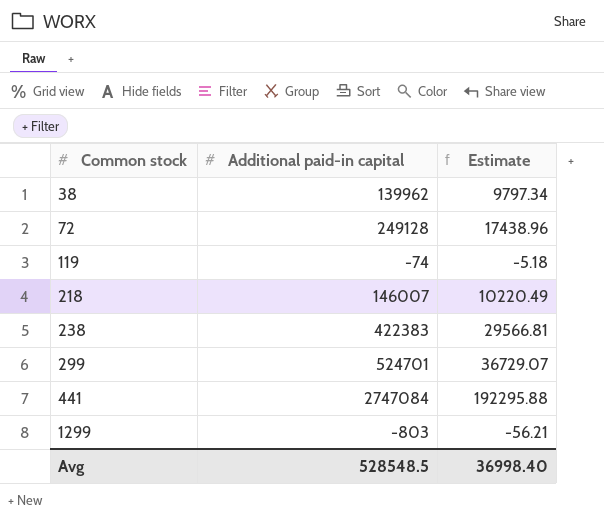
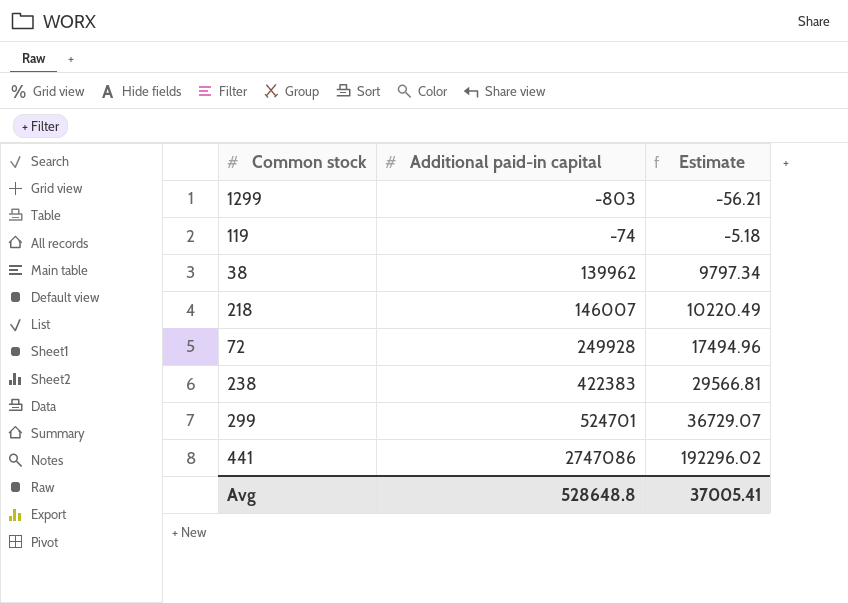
row order: Common stock ascending -> Additional paid-in capital ascending
72 | Additional paid-in capital: 249128 -> 249928
72 | Estimate: 17438.96 -> 17494.96
441 | Additional paid-in capital: 2747084 -> 2747086
441 | Estimate: 192295.88 -> 192296.02
Avg | Additional paid-in capital: 528548.5 -> 528648.8
Avg | Estimate: 36998.40 -> 37005.41

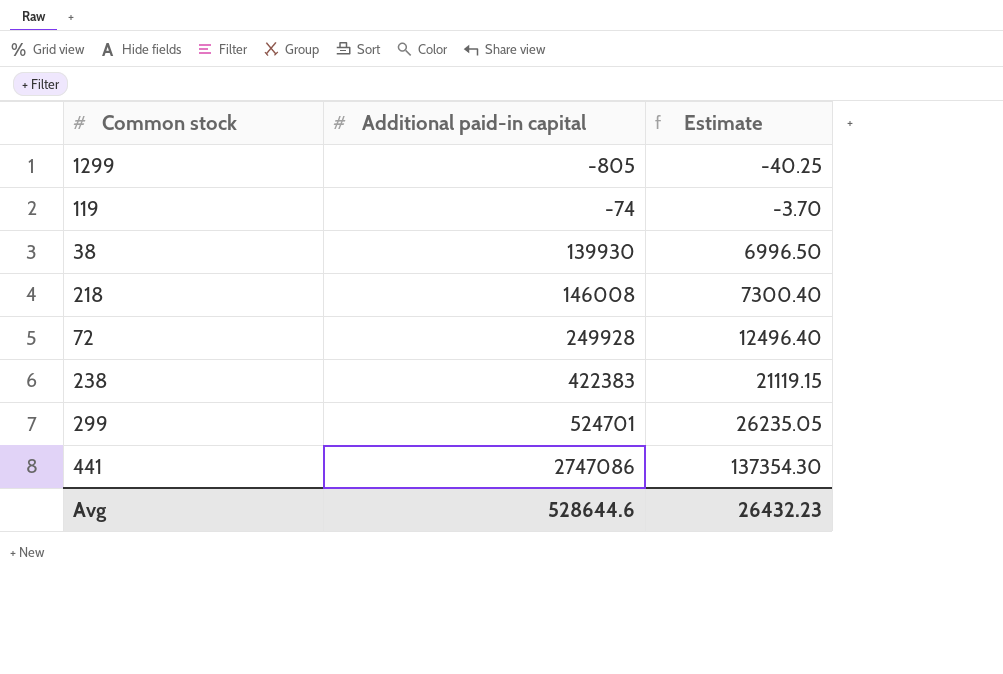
column Estimate | formula: [Additional paid-in capital] * 0.07 -> [Additional paid-in capital] * 0.05
1299 | Additional paid-in capital: -803 -> -805
38 | Additional paid-in capital: 139962 -> 139930
218 | Additional paid-in capital: 146007 -> 146008
Avg | Additional paid-in capital: 528648.8 -> 528644.6
Avg | Estimate: 37005.41 -> 26432.23

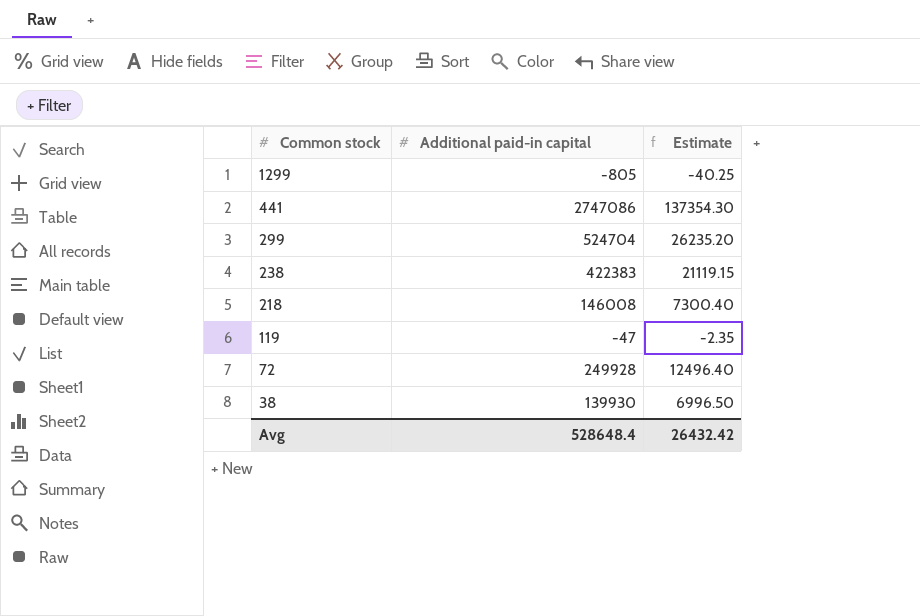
row order: Additional paid-in capital ascending -> Common stock descending
299 | Additional paid-in capital: 524701 -> 524704
299 | Estimate: 26235.05 -> 26235.20
119 | Additional paid-in capital: -74 -> -47
119 | Estimate: -3.70 -> -2.35
Avg | Additional paid-in capital: 528644.6 -> 528648.4
Avg | Estimate: 26432.23 -> 26432.42

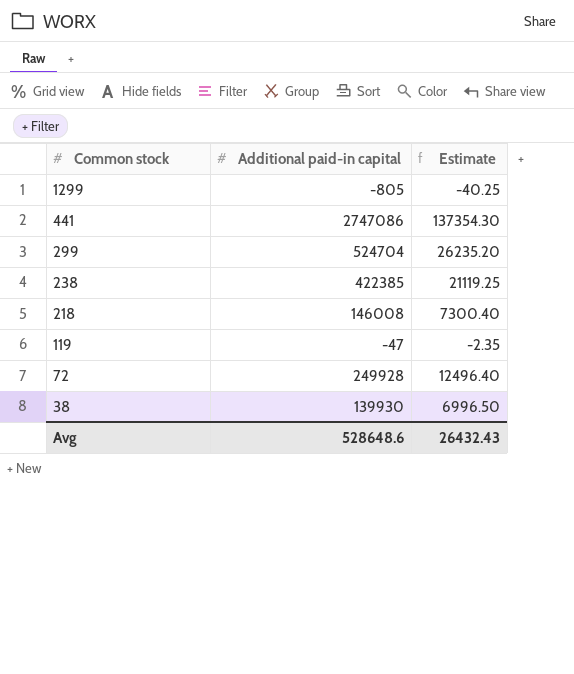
238 | Additional paid-in capital: 422383 -> 422385
238 | Estimate: 21119.15 -> 21119.25
Avg | Additional paid-in capital: 528648.4 -> 528648.6
Avg | Estimate: 26432.42 -> 26432.43

